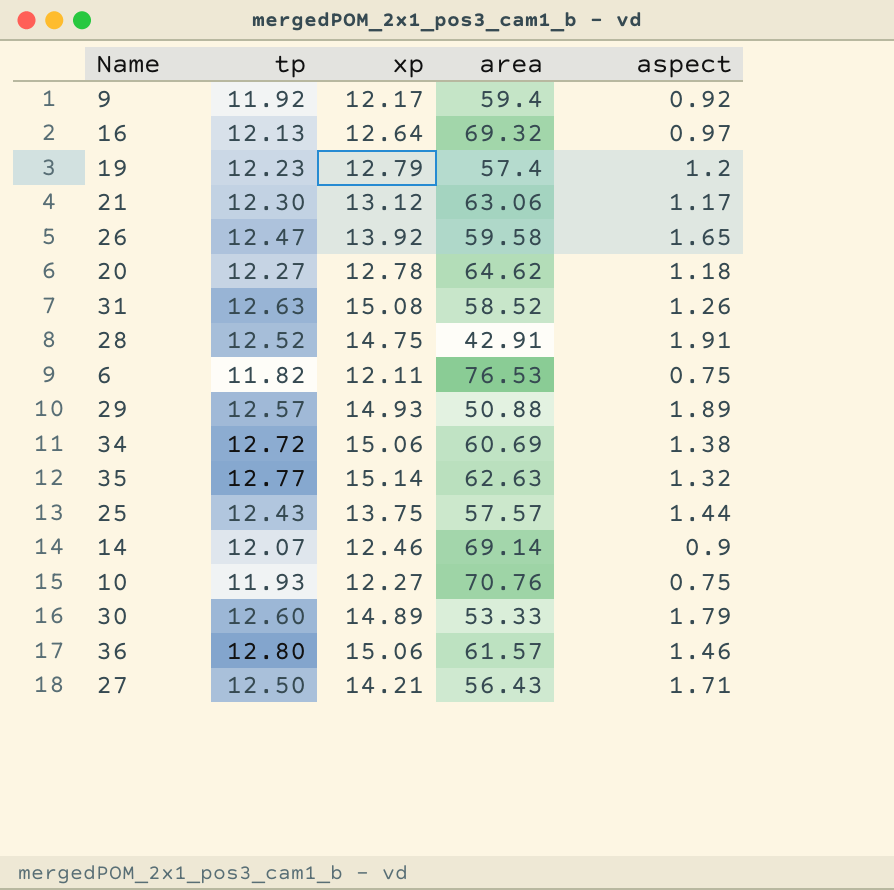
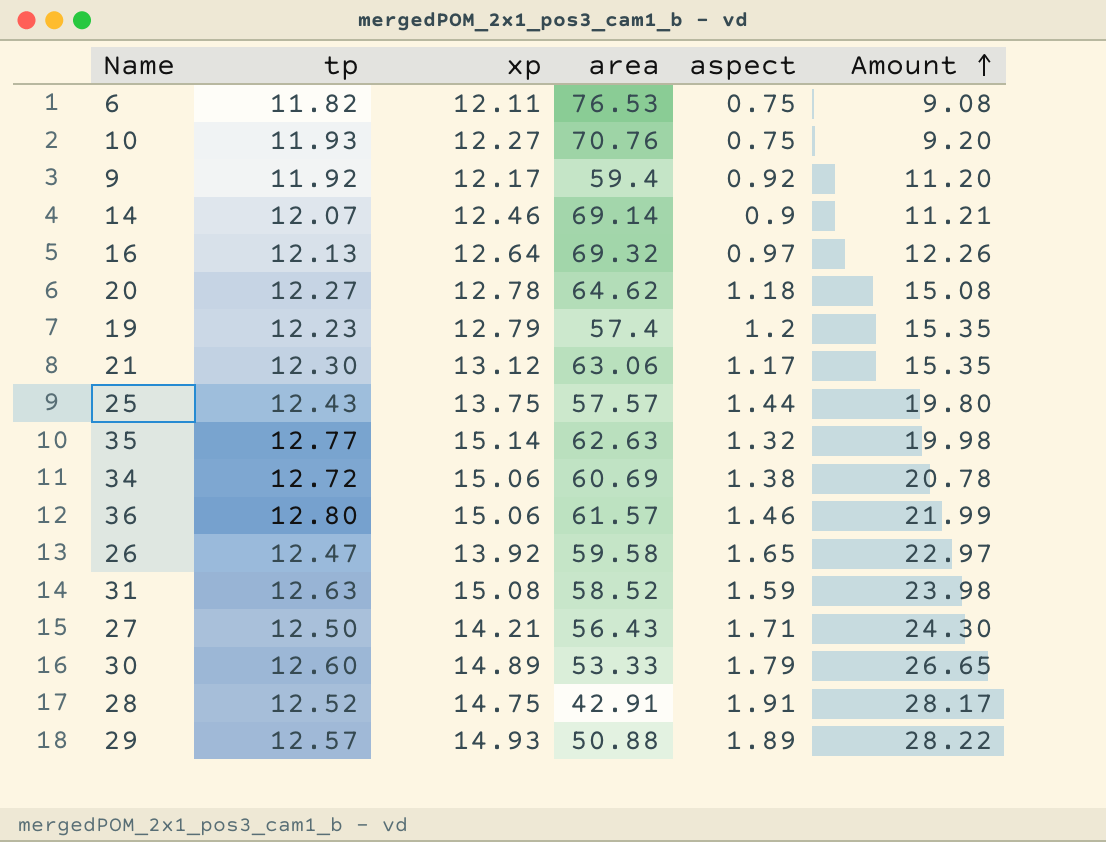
row order: none -> Amount ascending
column Amount | formula: none -> [xp] * [aspect]
31 | aspect: 1.26 -> 1.59

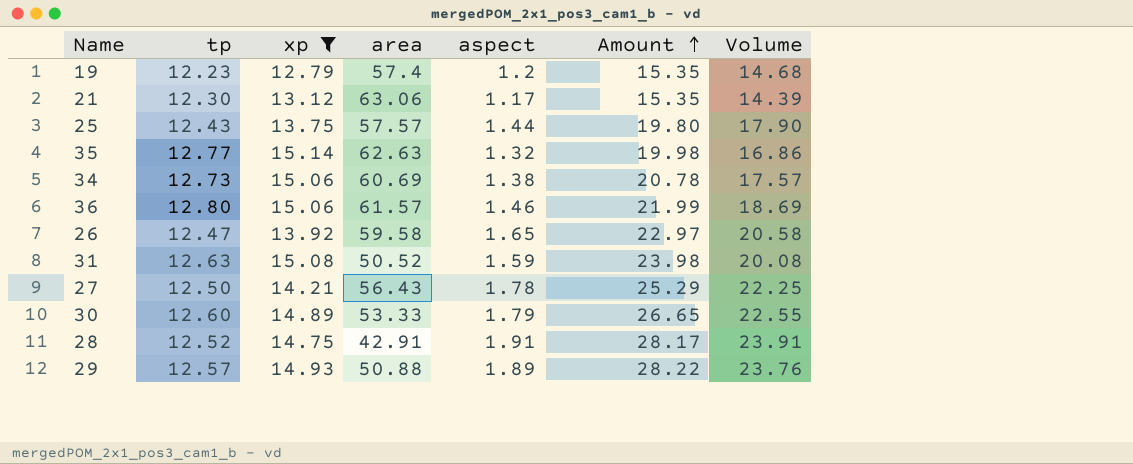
filter: none -> xp >= 12.79
column Volume | formula: none -> [tp] * [aspect]
34 | tp: 12.72 -> 12.73
31 | area: 58.52 -> 50.52
27 | aspect: 1.71 -> 1.78
27 | Amount: 24.30 -> 25.29

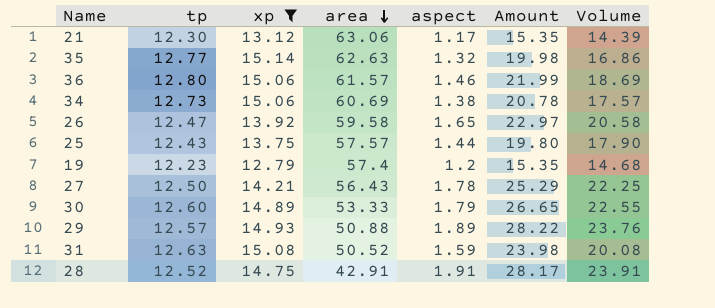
row order: Amount ascending -> area descending

